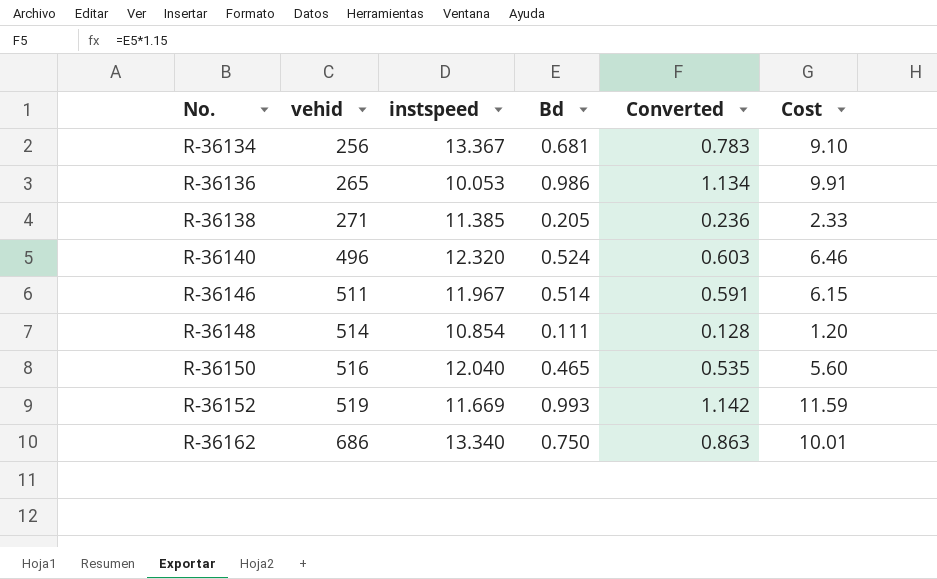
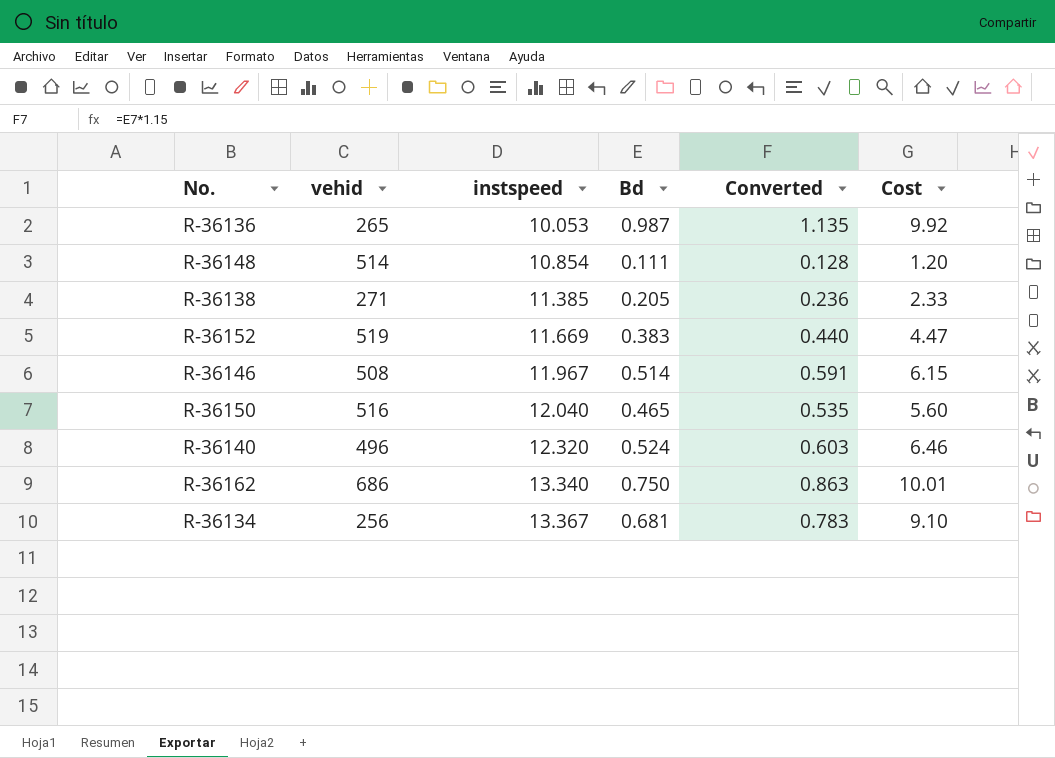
row order: No. ascending -> instspeed ascending
R-36136 | Bd: 0.986 -> 0.987
R-36136 | Converted: 1.134 -> 1.135
R-36136 | Cost: 9.91 -> 9.92
R-36152 | Bd: 0.993 -> 0.383
R-36152 | Converted: 1.142 -> 0.440
R-36152 | Cost: 11.59 -> 4.47
R-36146 | vehid: 511 -> 508

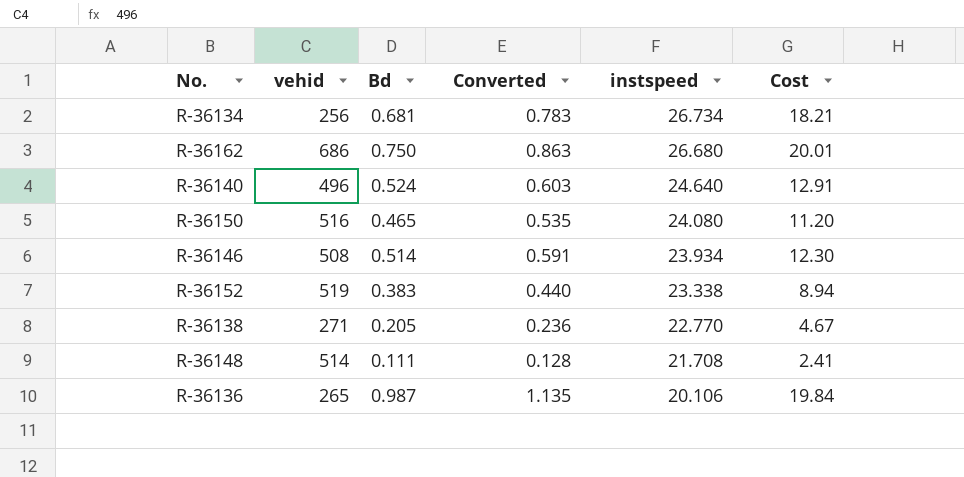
row order: instspeed ascending -> instspeed descending
column instspeed | position: 3 -> 5
R-36134 | instspeed: 13.367 -> 26.734
R-36134 | Cost: 9.10 -> 18.21
R-36162 | instspeed: 13.340 -> 26.680
R-36162 | Cost: 10.01 -> 20.01
R-36140 | instspeed: 12.320 -> 24.640
R-36140 | Cost: 6.46 -> 12.91
R-36150 | instspeed: 12.040 -> 24.080
R-36150 | Cost: 5.60 -> 11.20
R-36146 | instspeed: 11.967 -> 23.934
R-36146 | Cost: 6.15 -> 12.30
R-36152 | instspeed: 11.669 -> 23.338
R-36152 | Cost: 4.47 -> 8.94
R-36138 | instspeed: 11.385 -> 22.770
R-36138 | Cost: 2.33 -> 4.67
R-36148 | instspeed: 10.854 -> 21.708
R-36148 | Cost: 1.20 -> 2.41
R-36136 | instspeed: 10.053 -> 20.106
R-36136 | Cost: 9.92 -> 19.84

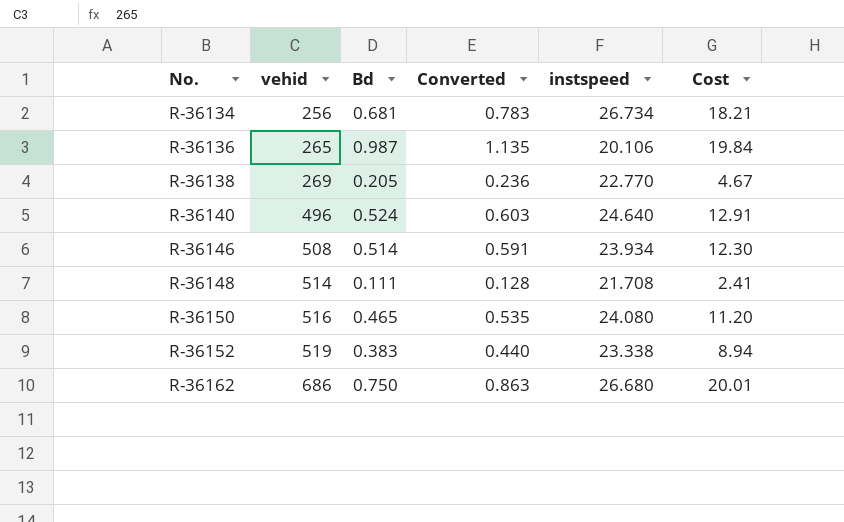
row order: instspeed descending -> No. ascending
R-36138 | vehid: 271 -> 269

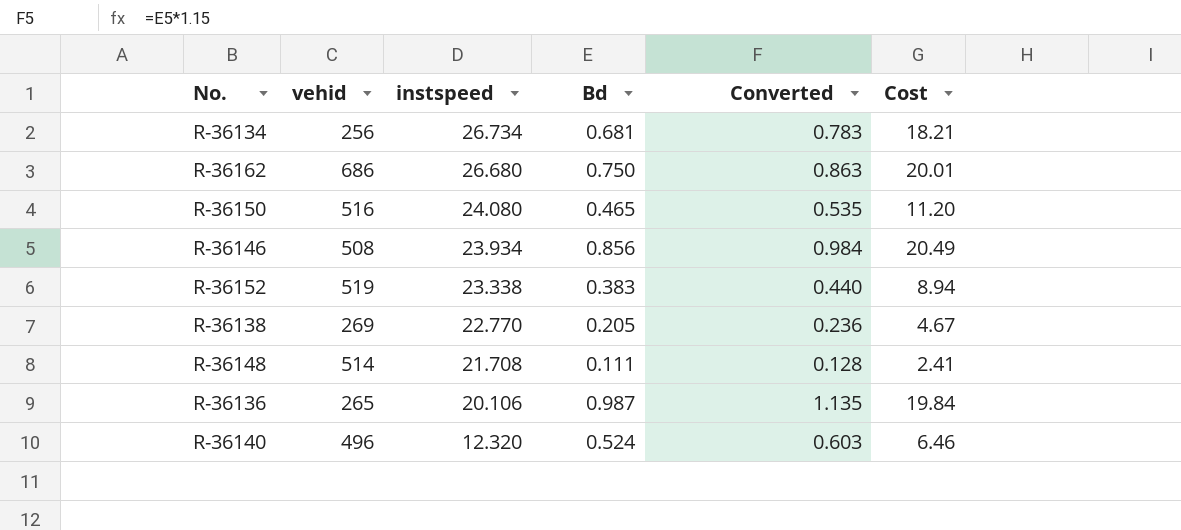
row order: No. ascending -> instspeed descending
column instspeed | position: 5 -> 3
R-36146 | Bd: 0.514 -> 0.856
R-36146 | Converted: 0.591 -> 0.984
R-36146 | Cost: 12.30 -> 20.49
R-36140 | instspeed: 24.640 -> 12.320
R-36140 | Cost: 12.91 -> 6.46

